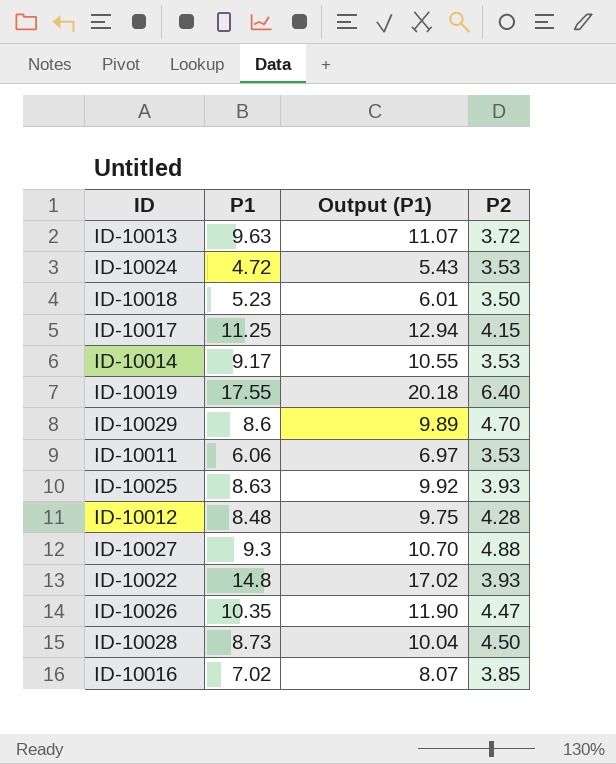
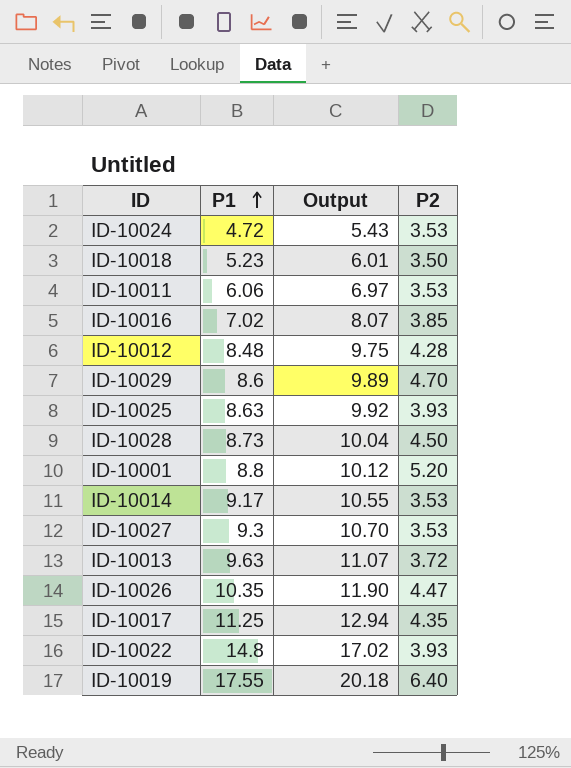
row order: none -> P1 ascending
column name: Output (P1) -> Output
row ID-10001: none -> 8.8 | 10.12 | 5.20
ID-10027 | P2: 4.88 -> 3.53
ID-10017 | P2: 4.15 -> 4.35

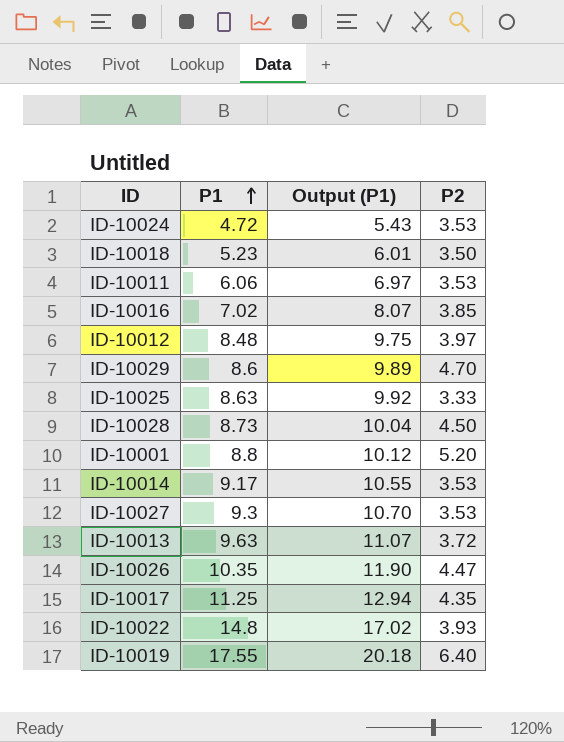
column name: Output -> Output (P1)
ID-10012 | P2: 4.28 -> 3.97
ID-10025 | P2: 3.93 -> 3.33

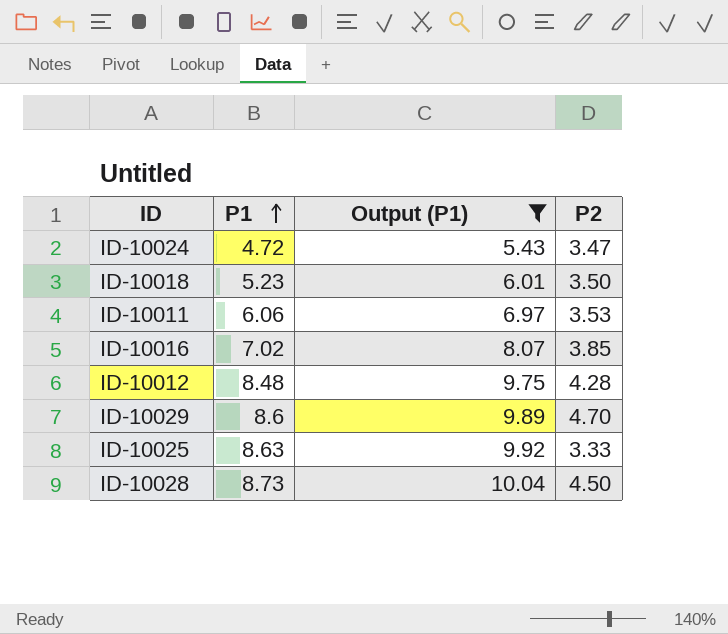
filter: none -> Output (P1) <= 10.04
ID-10024 | P2: 3.53 -> 3.47
ID-10012 | P2: 3.97 -> 4.28

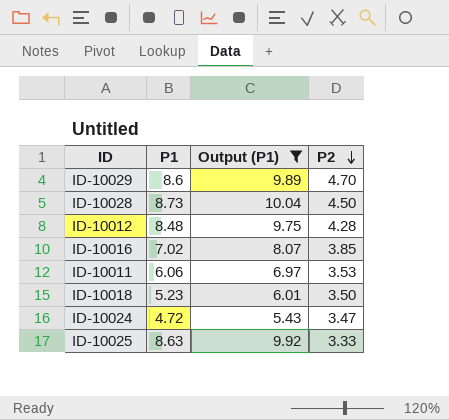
row order: P1 ascending -> P2 descending

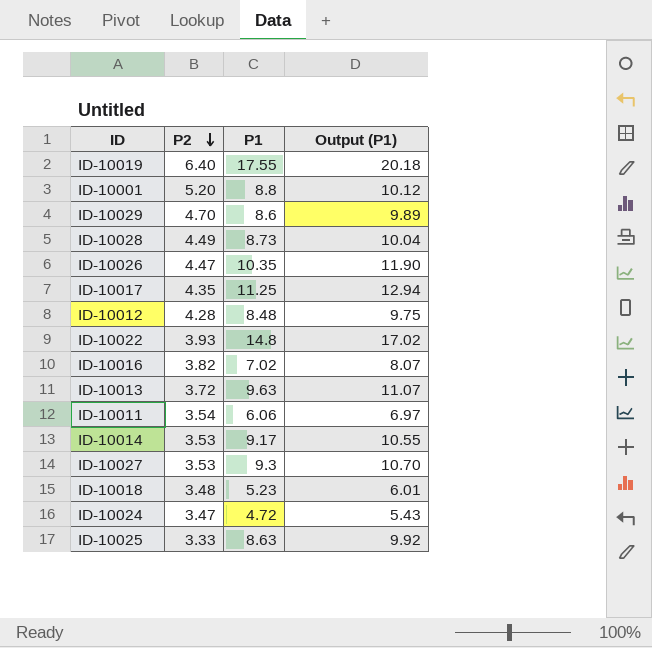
filter: Output (P1) <= 10.04 -> none
column P2 | position: 4 -> 2
ID-10028 | P2: 4.50 -> 4.49
ID-10016 | P2: 3.85 -> 3.82
ID-10011 | P2: 3.53 -> 3.54
ID-10018 | P2: 3.50 -> 3.48

